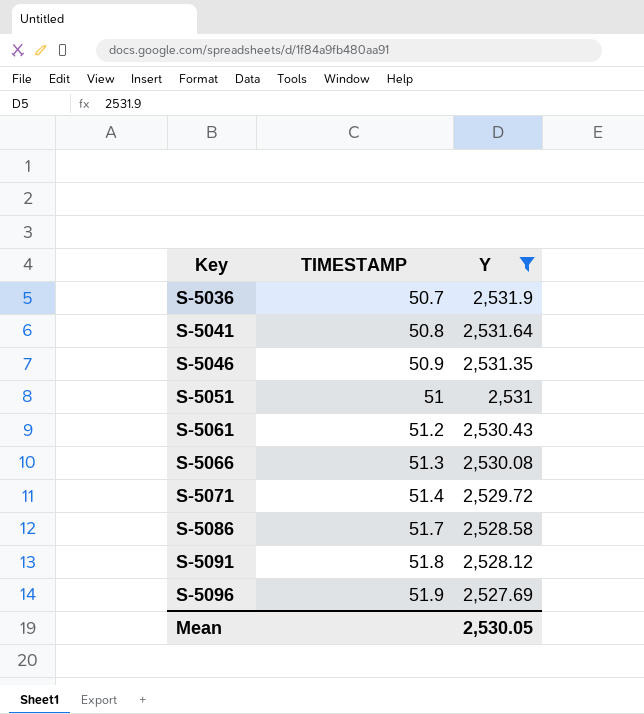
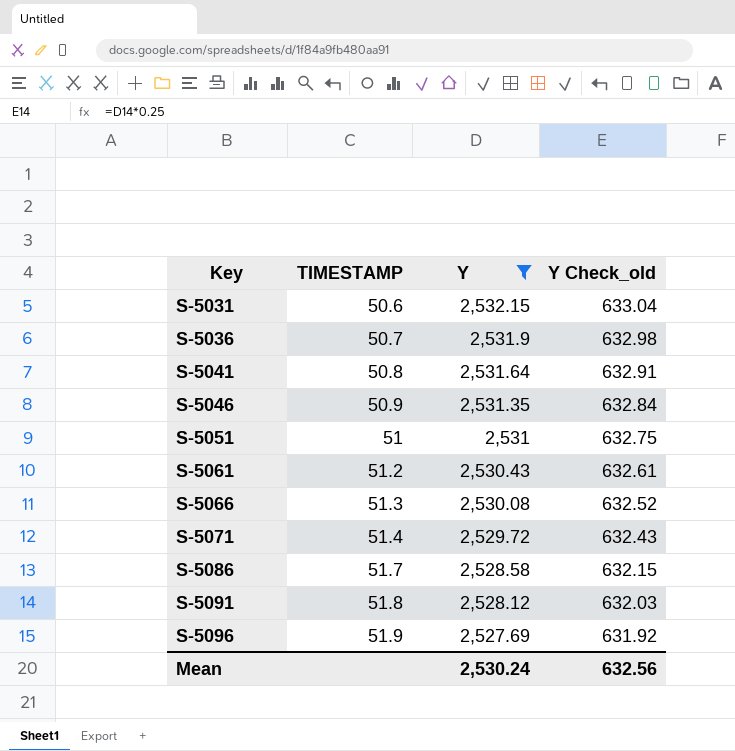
column Y Check_old | formula: none -> [Y] * 0.25
row S-5031: none -> 50.6 | 2,532.15 | 633.04
Mean | Y: 2,530.05 -> 2,530.24

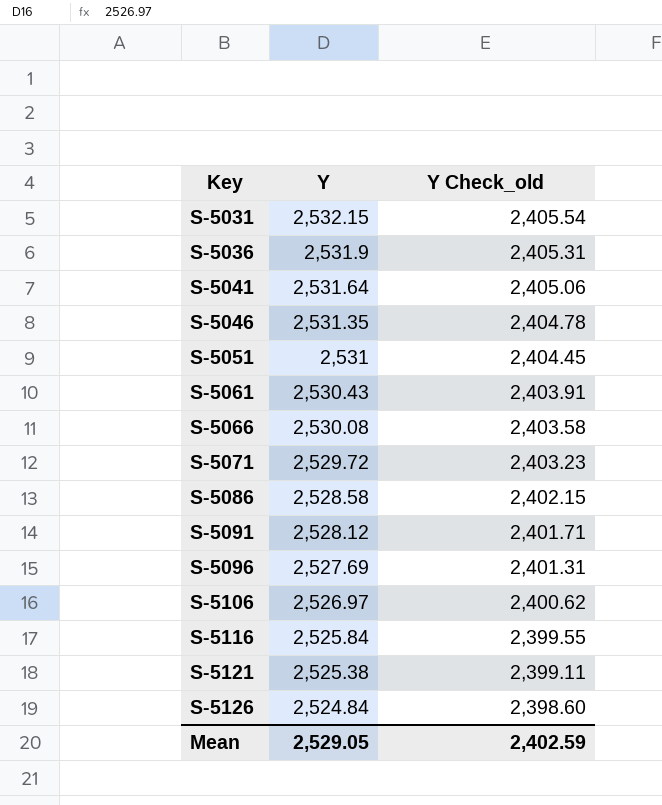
filter: Y >= 2,527.69 -> none
column TIMESTAMP | position: 2 -> none
column Y Check_old | formula: [Y] * 0.25 -> [Y] * 0.95
Mean | Y: 2,530.24 -> 2,529.05
Mean | Y Check_old: 632.56 -> 2,402.59

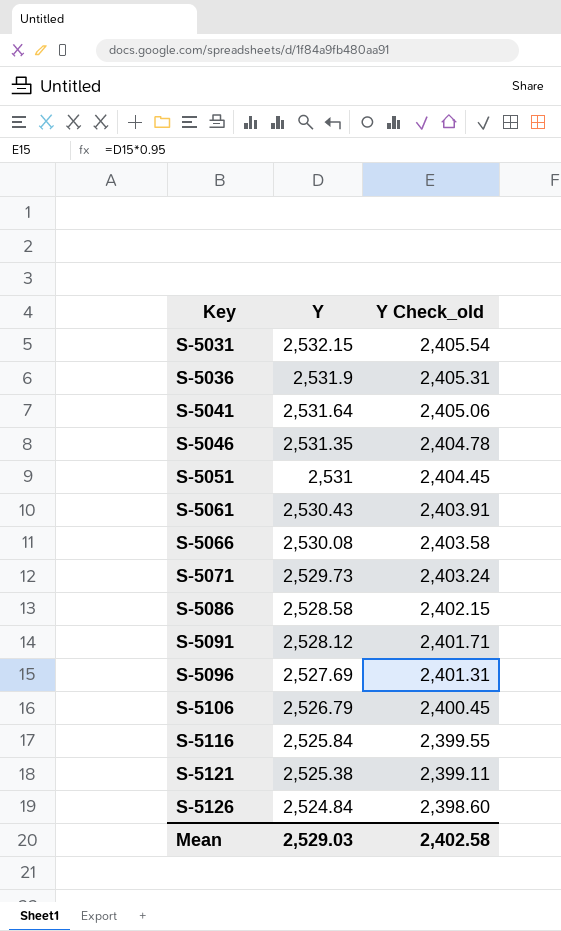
S-5071 | Y: 2,529.72 -> 2,529.73
S-5071 | Y Check_old: 2,403.23 -> 2,403.24
S-5106 | Y: 2,526.97 -> 2,526.79
S-5106 | Y Check_old: 2,400.62 -> 2,400.45
Mean | Y: 2,529.05 -> 2,529.03
Mean | Y Check_old: 2,402.59 -> 2,402.58

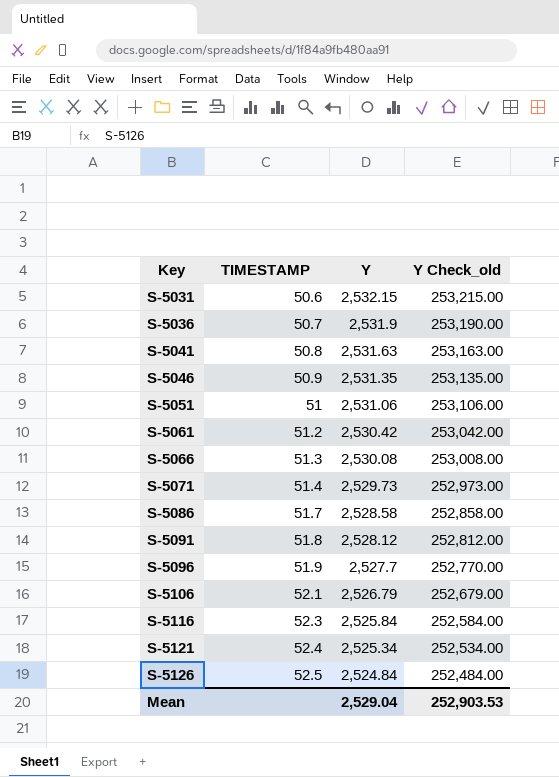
column TIMESTAMP | position: none -> 2
column Y Check_old | formula: [Y] * 0.95 -> [Y] * 100
S-5041 | Y: 2,531.64 -> 2,531.63
S-5051 | Y: 2,531 -> 2,531.06
S-5061 | Y: 2,530.43 -> 2,530.42
S-5096 | Y: 2,527.69 -> 2,527.7
S-5121 | Y: 2,525.38 -> 2,525.34
Mean | Y: 2,529.03 -> 2,529.04
Mean | Y Check_old: 2,402.58 -> 252,903.53

